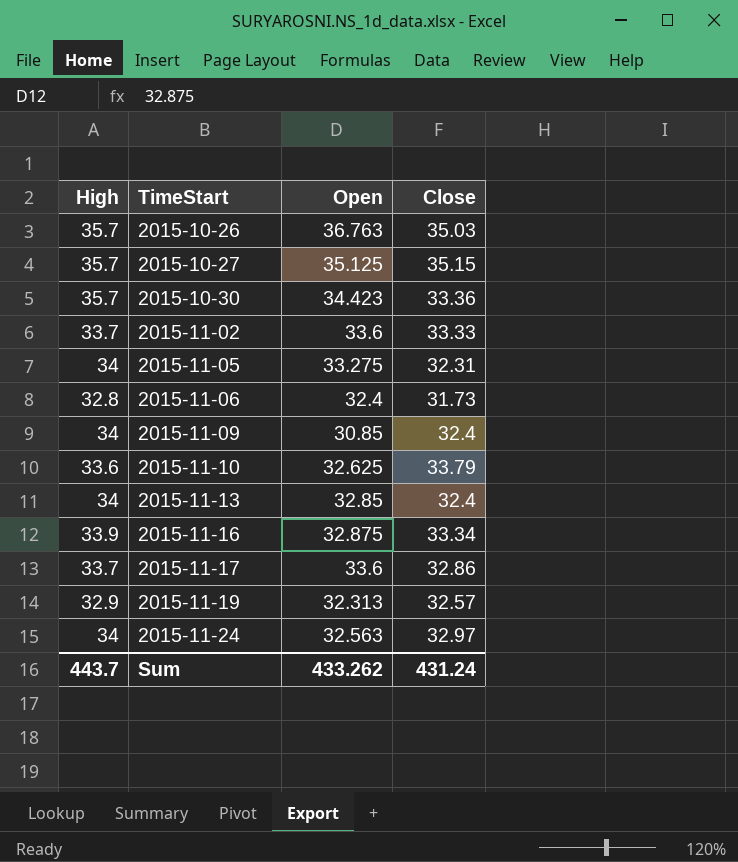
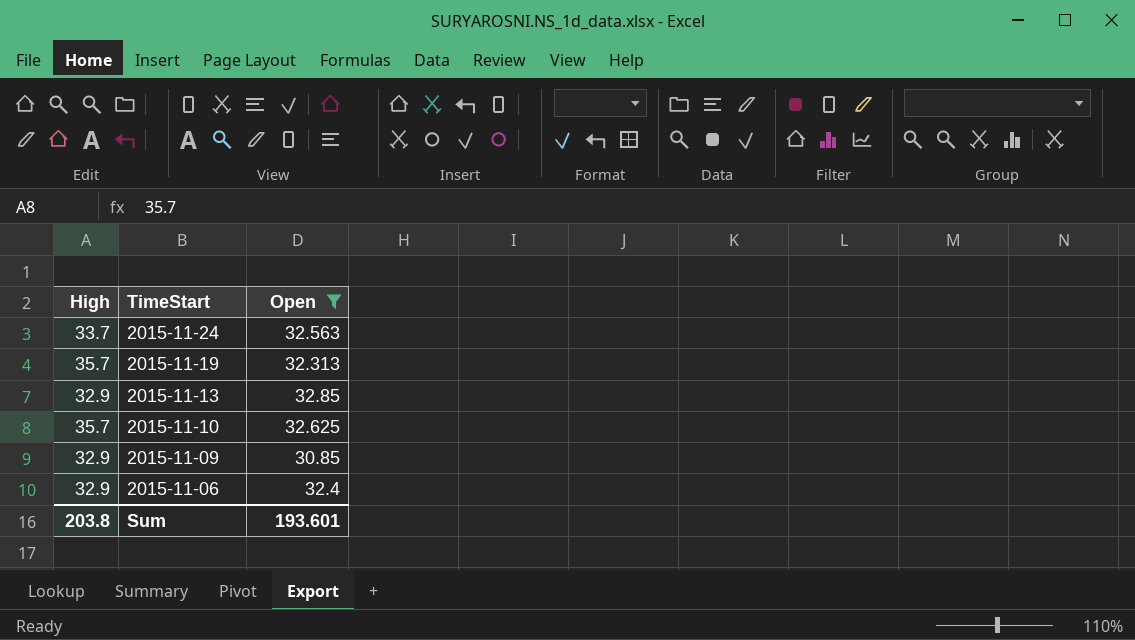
filter: none -> Open <= 32.85
row order: TimeStart ascending -> TimeStart descending
column Close | position: 4 -> none
2015-11-24 | High: 34 -> 33.7
2015-11-19 | High: 32.9 -> 35.7
2015-11-13 | High: 34 -> 32.9
2015-11-10 | High: 33.6 -> 35.7
2015-11-09 | High: 34 -> 32.9
2015-11-06 | High: 32.8 -> 32.9
Sum | High: 443.7 -> 203.8
Sum | Open: 433.262 -> 193.601

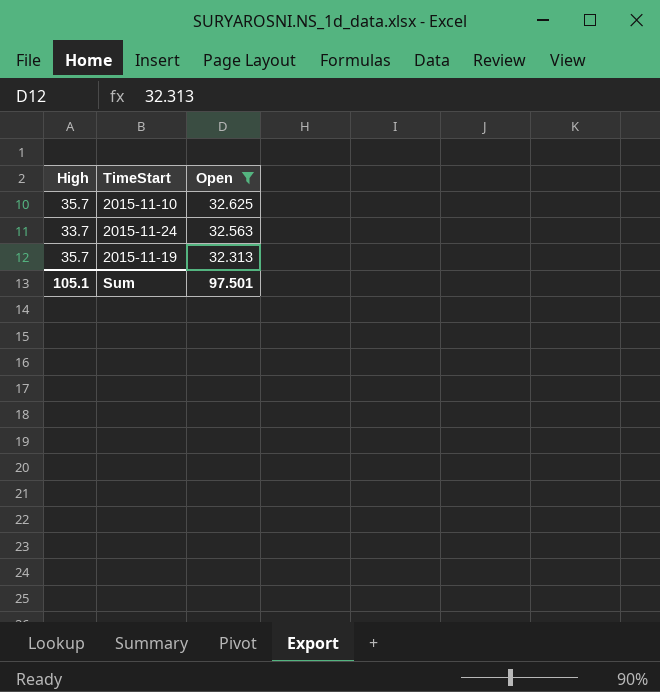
row order: TimeStart descending -> Open descending
row 2015-11-13: 32.9 | 32.85 -> none
row 2015-11-09: 32.9 | 30.85 -> none
row 2015-11-06: 32.9 | 32.4 -> none
Sum | High: 203.8 -> 105.1
Sum | Open: 193.601 -> 97.501

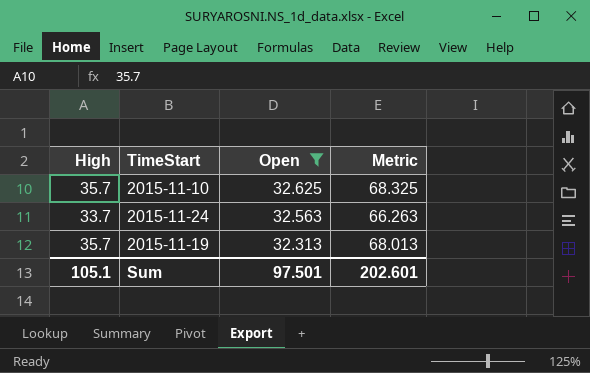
column Metric | formula: none -> [High] + [Open]

